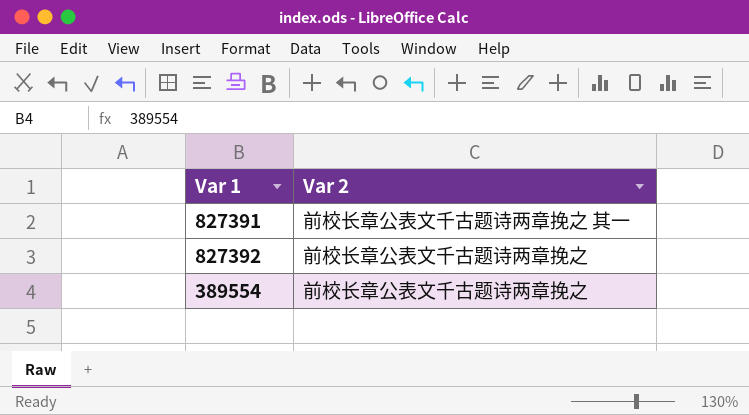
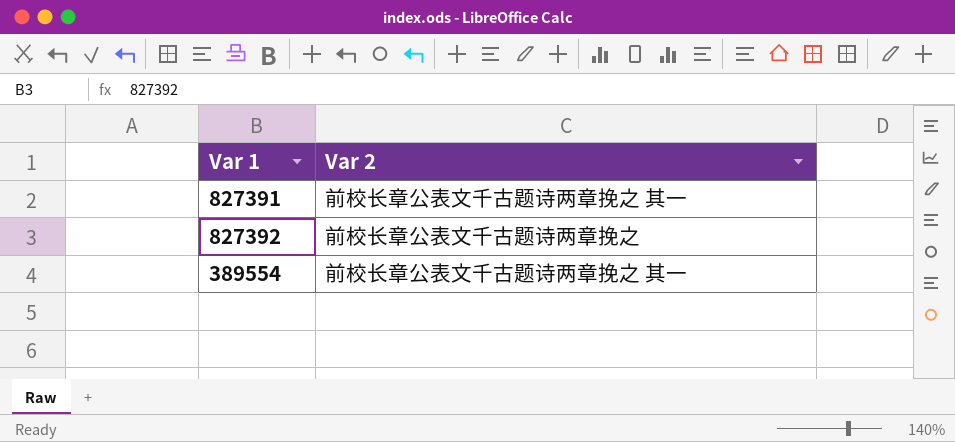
389554 | Var 2: 前校长章公表文千古题诗两章挽之 -> 前校长章公表文千古题诗两章挽之 其一

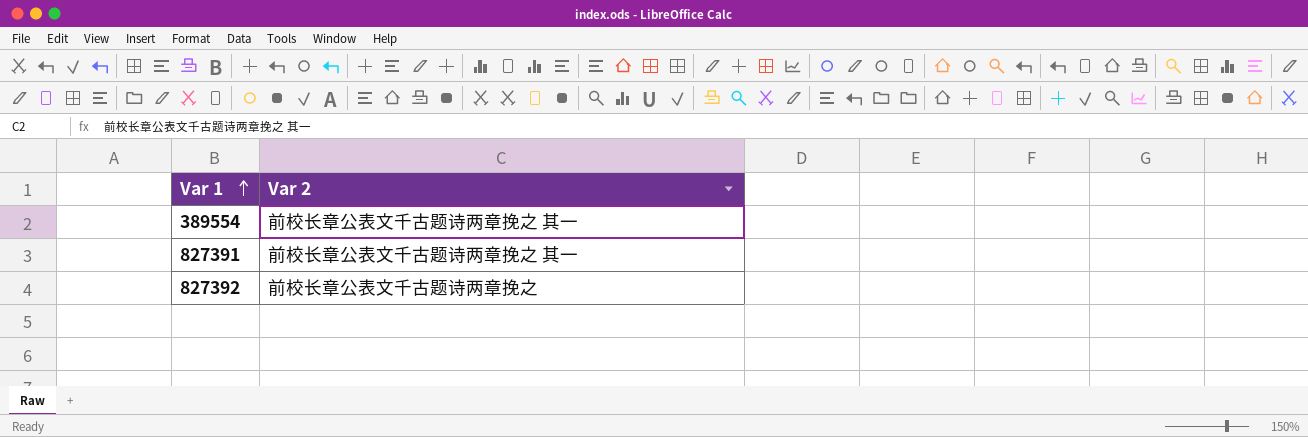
row order: none -> Var 1 ascending

